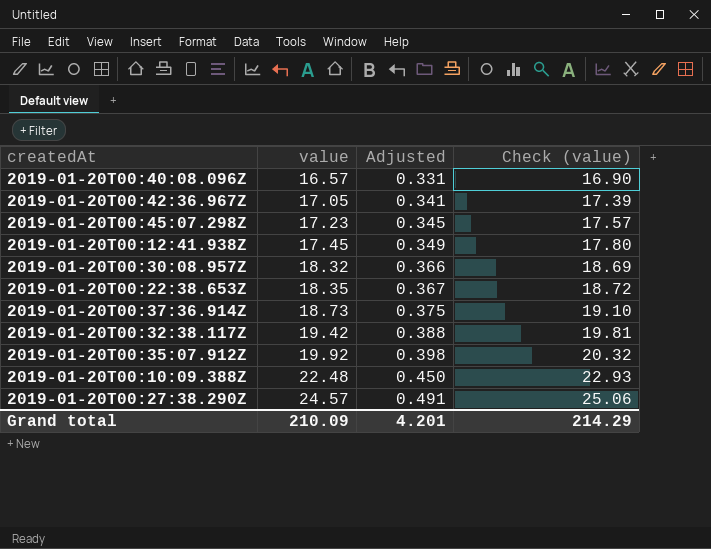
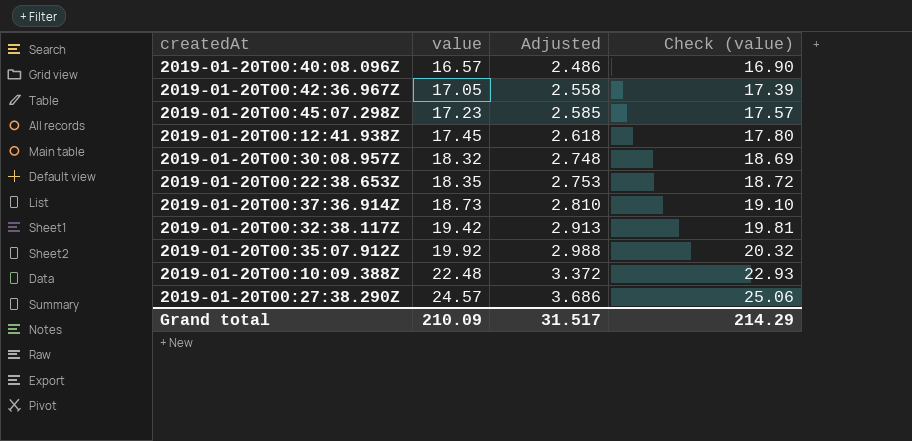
column Adjusted | formula: [value] * 0.02 -> [value] * 0.15
Grand total | Adjusted: 4.201 -> 31.517

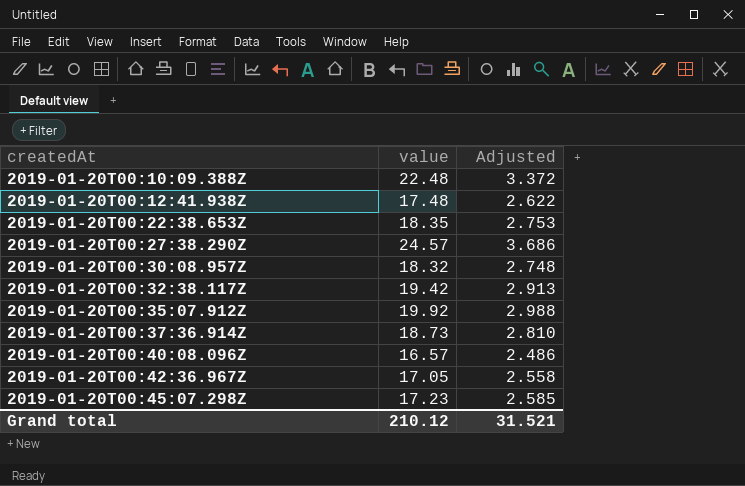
row order: value ascending -> createdAt ascending
column Check (value) | formula: [value] * 1.02 -> none
2019-01-20T00:12:41.938Z | value: 17.45 -> 17.48
2019-01-20T00:12:41.938Z | Adjusted: 2.618 -> 2.622
Grand total | value: 210.09 -> 210.12
Grand total | Adjusted: 31.517 -> 31.521

